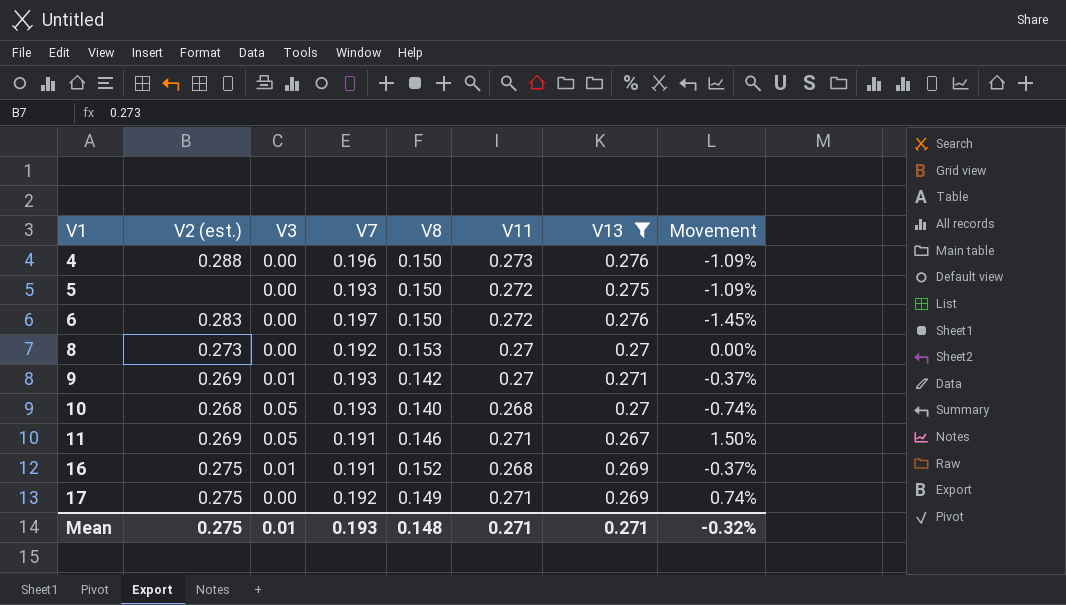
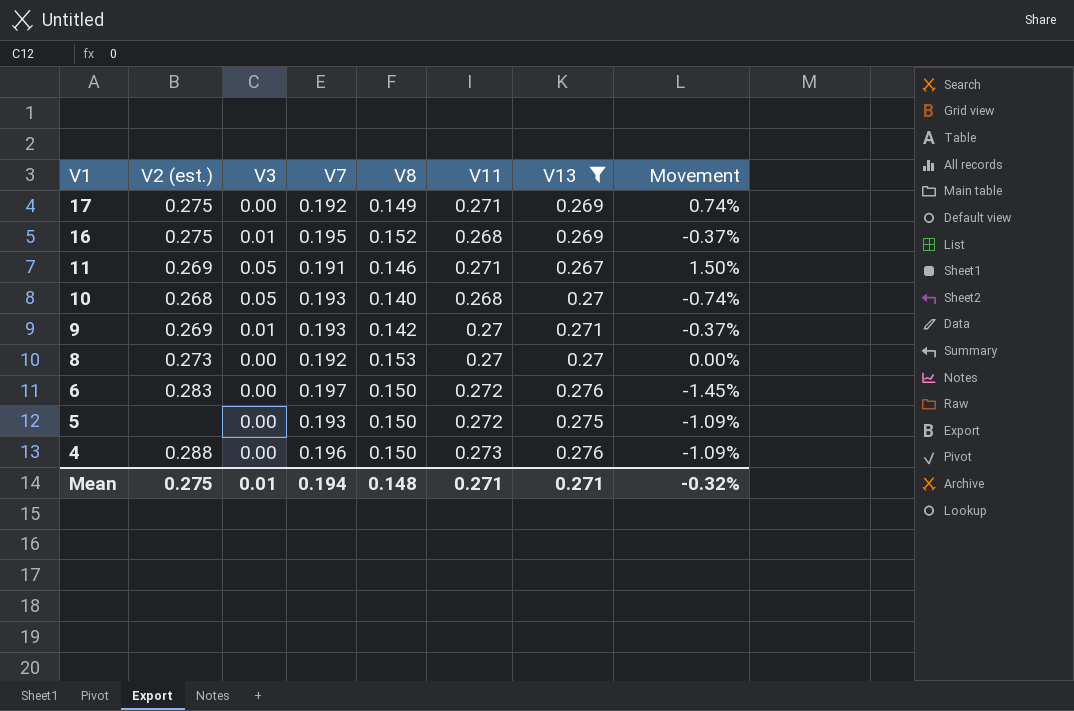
row order: V1 ascending -> V1 descending
16 | V7: 0.191 -> 0.195
Mean | V7: 0.193 -> 0.194

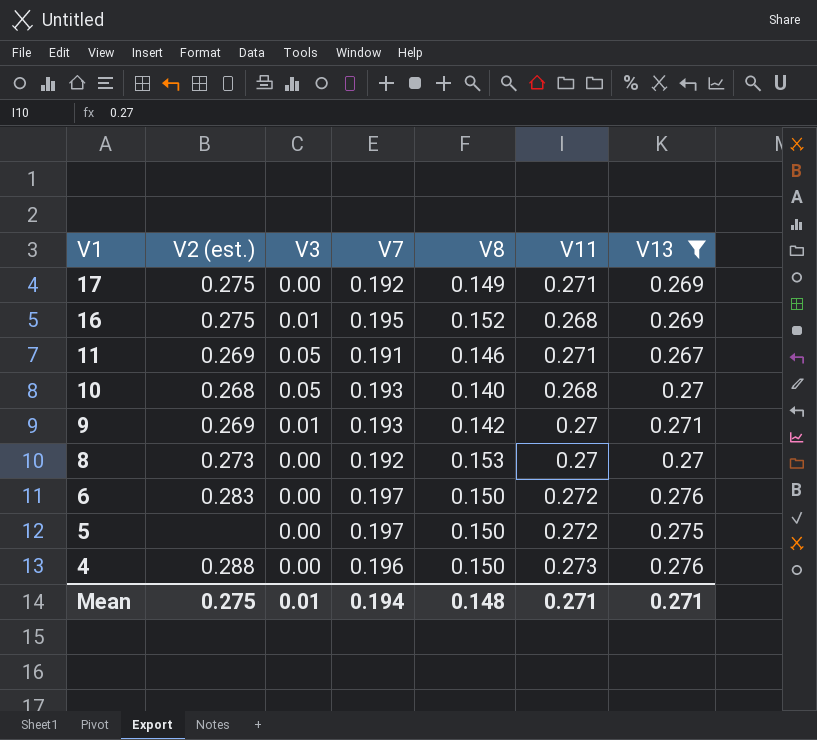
column Movement | formula: ([V11] - [V13]) / [V13] -> none
5 | V7: 0.193 -> 0.197

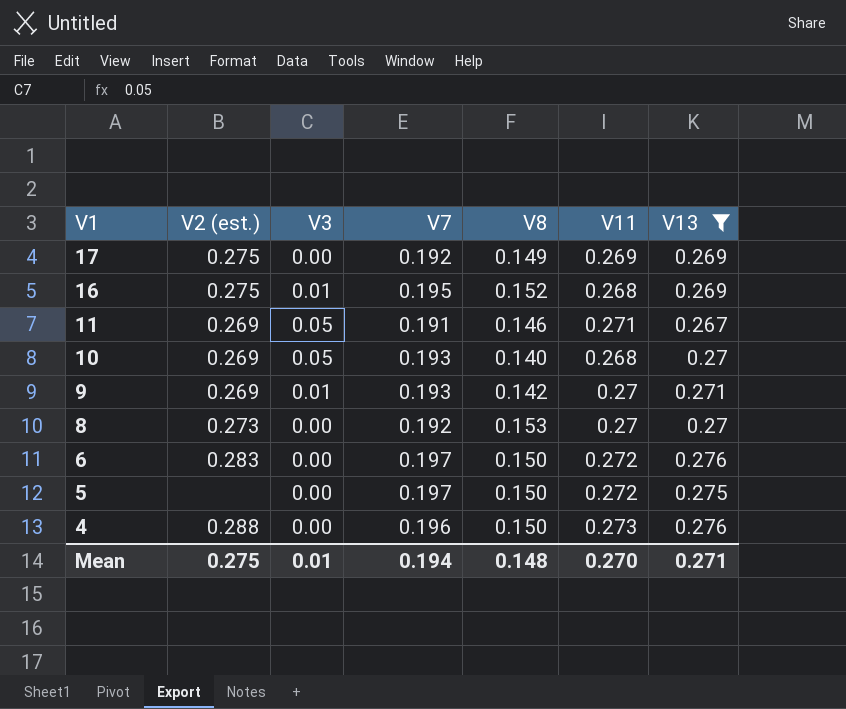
17 | V11: 0.271 -> 0.269
10 | V2 (est.): 0.268 -> 0.269
Mean | V11: 0.271 -> 0.270

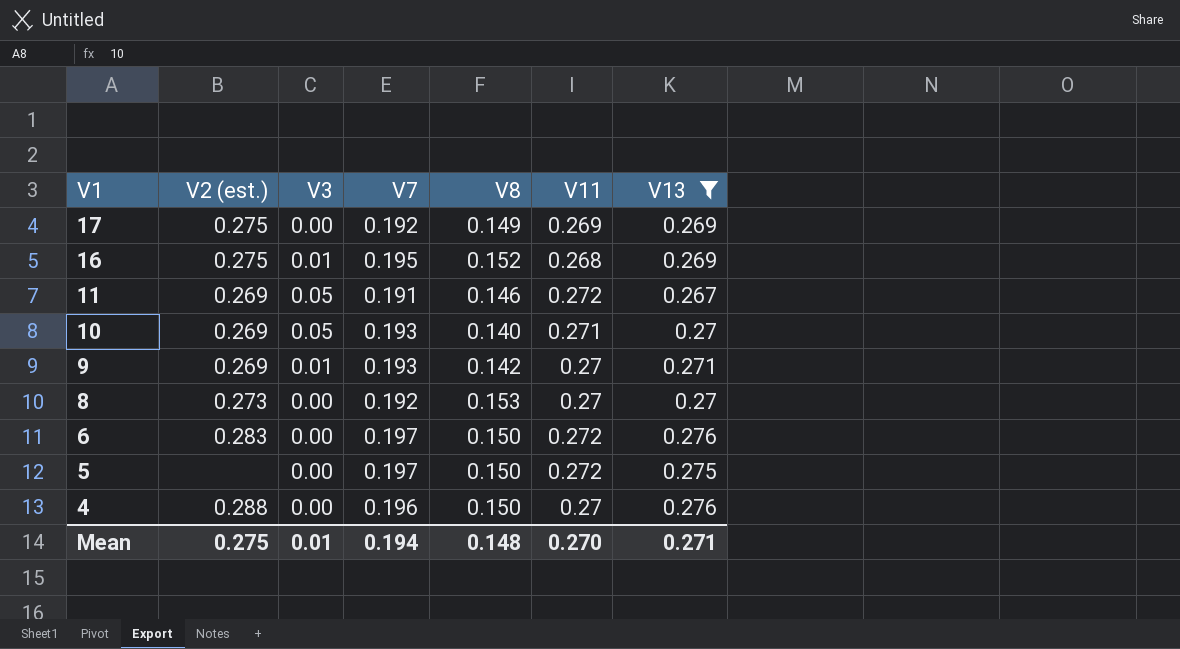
11 | V11: 0.271 -> 0.272
10 | V11: 0.268 -> 0.271
4 | V11: 0.273 -> 0.27

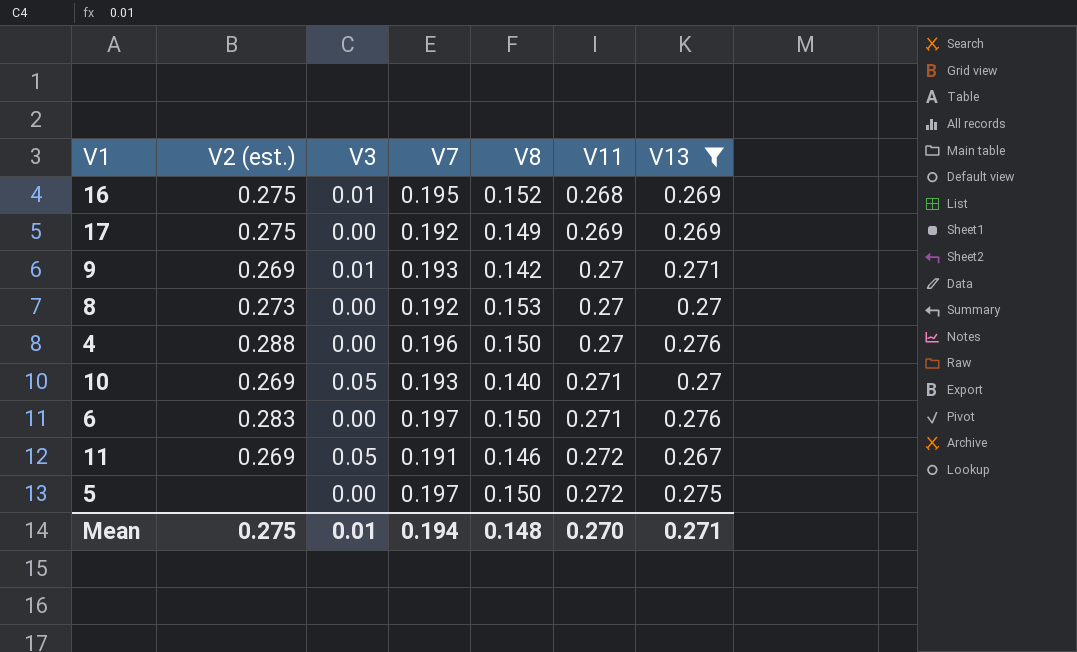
row order: V1 descending -> V11 ascending
6 | V11: 0.272 -> 0.271

